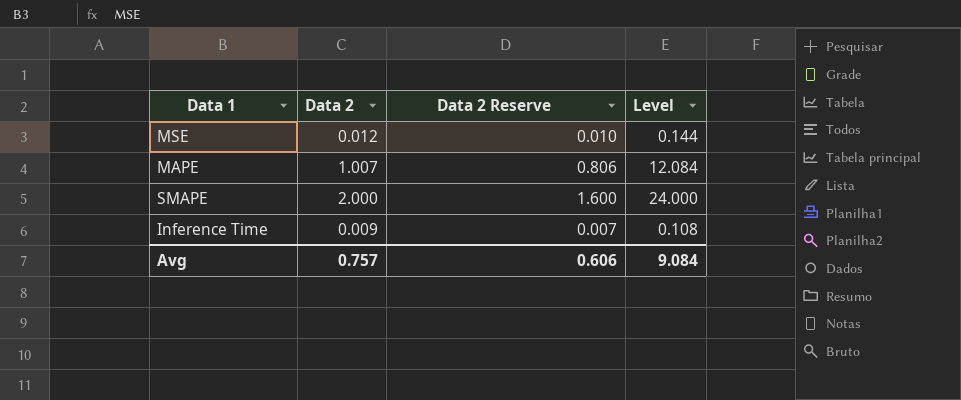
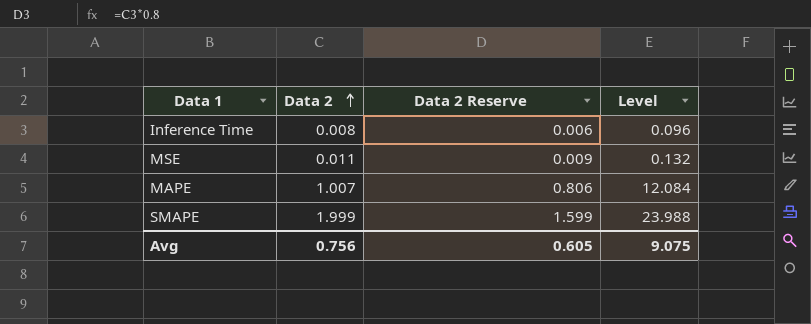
row order: none -> Data 2 ascending
Inference Time | Data 2: 0.009 -> 0.008
Inference Time | Data 2 Reserve: 0.007 -> 0.006
Inference Time | Level: 0.108 -> 0.096
MSE | Data 2: 0.012 -> 0.011
MSE | Data 2 Reserve: 0.010 -> 0.009
MSE | Level: 0.144 -> 0.132
SMAPE | Data 2: 2.000 -> 1.999
SMAPE | Data 2 Reserve: 1.600 -> 1.599
SMAPE | Level: 24.000 -> 23.988
Avg | Data 2: 0.757 -> 0.756
Avg | Data 2 Reserve: 0.606 -> 0.605
Avg | Level: 9.084 -> 9.075

